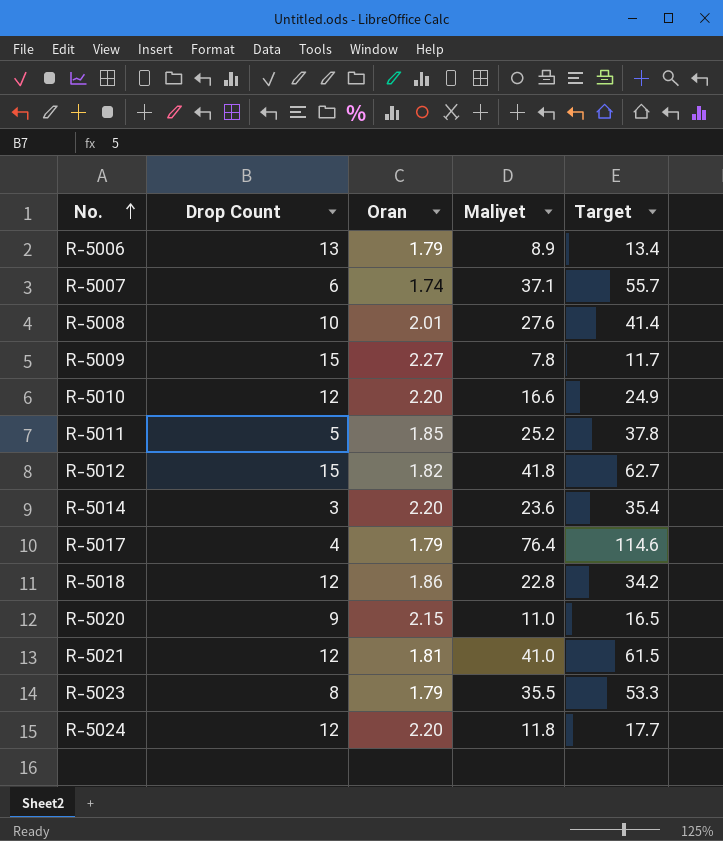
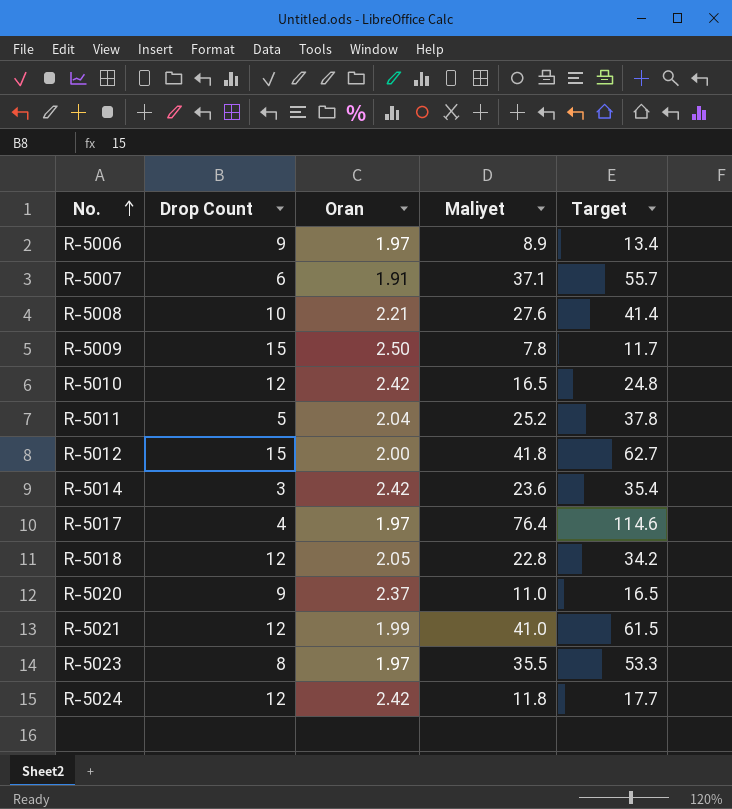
R-5006 | Drop Count: 13 -> 9
R-5006 | Oran: 1.79 -> 1.97
R-5007 | Oran: 1.74 -> 1.91
R-5008 | Oran: 2.01 -> 2.21
R-5009 | Oran: 2.27 -> 2.50
R-5010 | Oran: 2.20 -> 2.42
R-5010 | Maliyet: 16.6 -> 16.5
R-5010 | Target: 24.9 -> 24.8
R-5011 | Oran: 1.85 -> 2.04
R-5012 | Oran: 1.82 -> 2.00
R-5014 | Oran: 2.20 -> 2.42
R-5017 | Oran: 1.79 -> 1.97
R-5018 | Oran: 1.86 -> 2.05
R-5020 | Oran: 2.15 -> 2.37
R-5021 | Oran: 1.81 -> 1.99
R-5023 | Oran: 1.79 -> 1.97
R-5024 | Oran: 2.20 -> 2.42

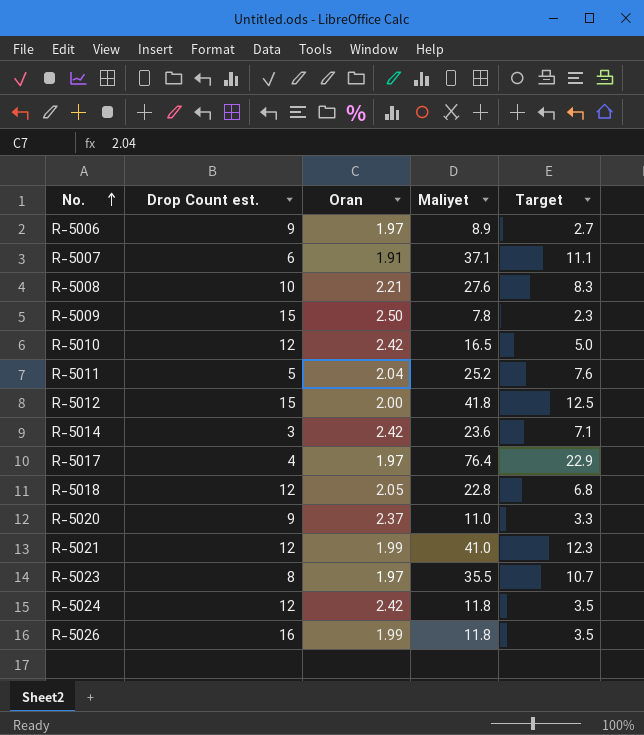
column name: Drop Count -> Drop Count est.
column Target | formula: [Maliyet] * 1.5 -> [Maliyet] * 0.3
row R-5026: none -> 16 | 1.99 | 11.8 | 3.5

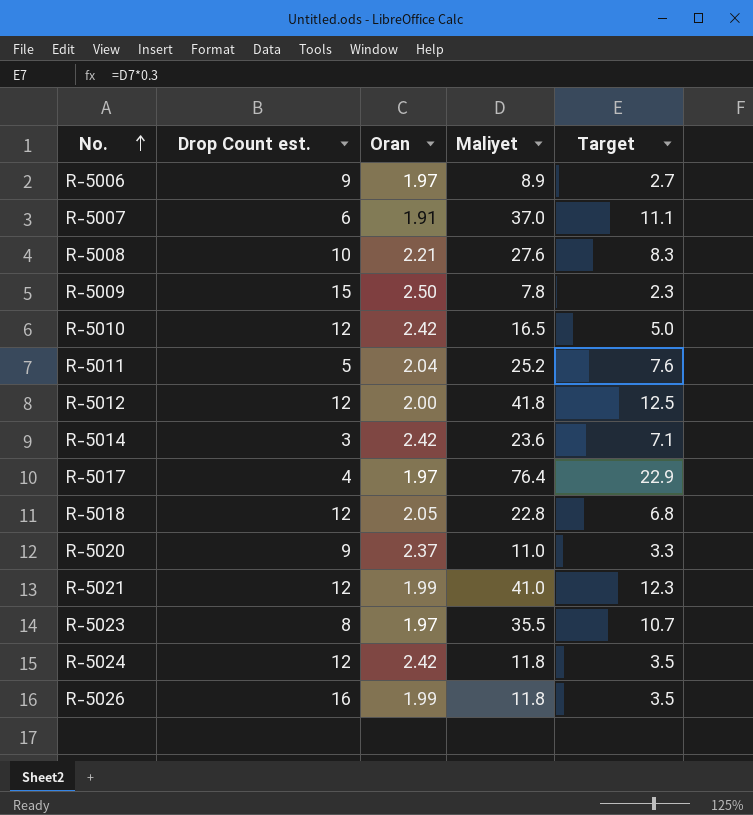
R-5007 | Maliyet: 37.1 -> 37.0
R-5012 | Drop Count est.: 15 -> 12

